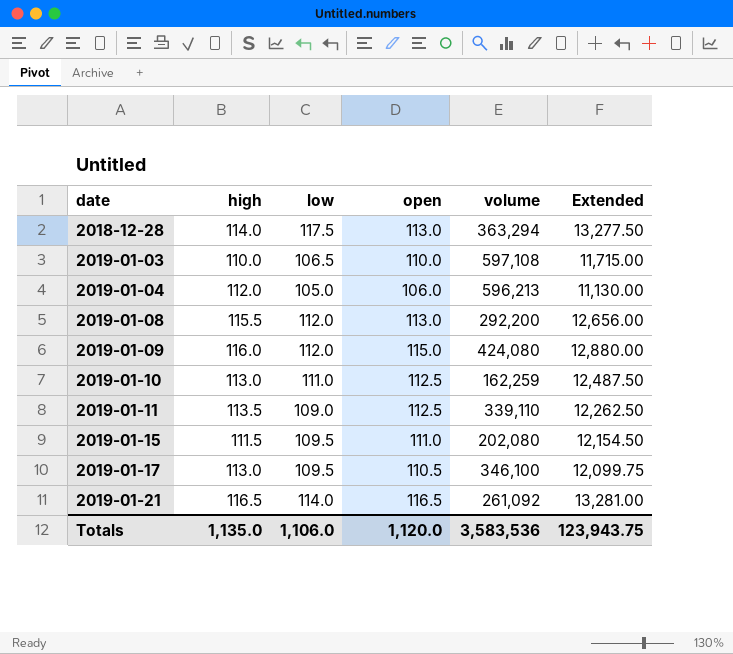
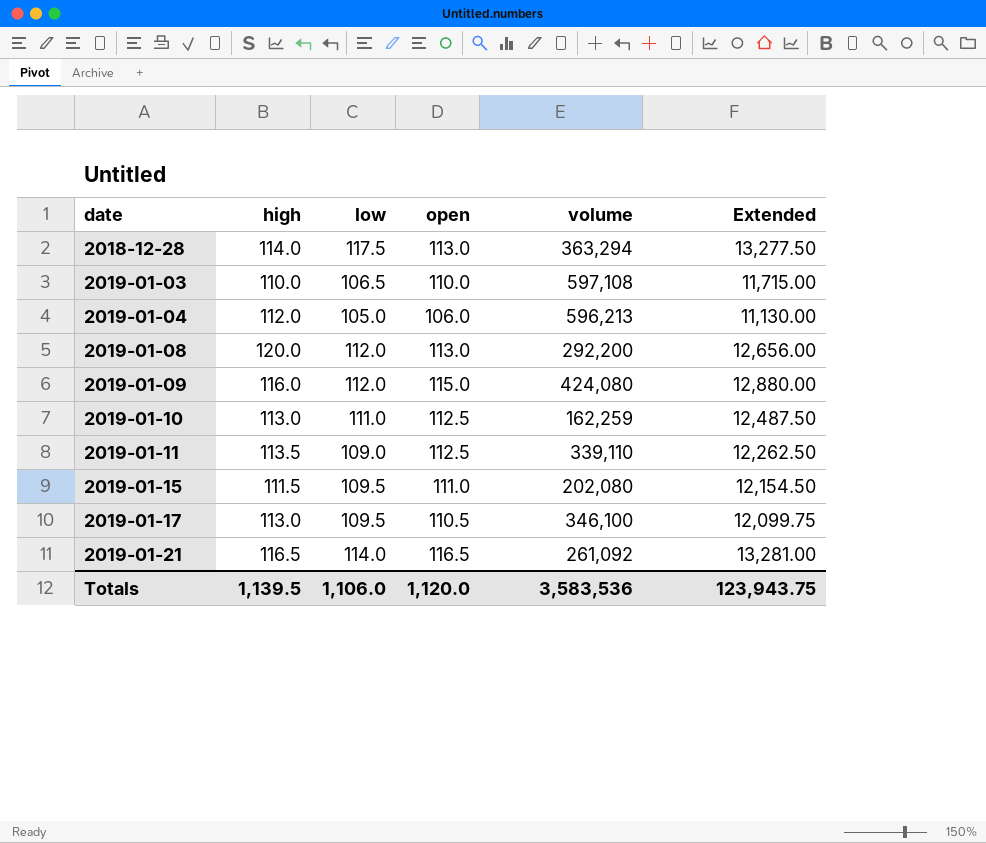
2019-01-08 | high: 115.5 -> 120.0
Totals | high: 1,135.0 -> 1,139.5

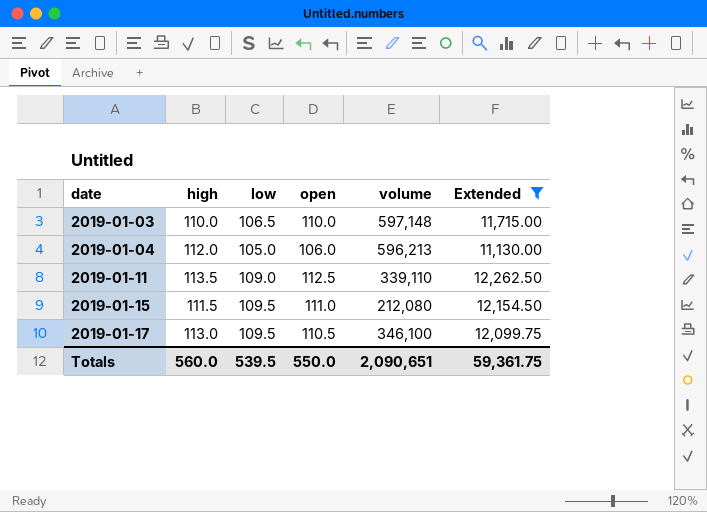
filter: none -> Extended <= 12,262.50
2019-01-03 | volume: 597,108 -> 597,148
2019-01-15 | volume: 202,080 -> 212,080
Totals | high: 1,139.5 -> 560.0
Totals | low: 1,106.0 -> 539.5
Totals | open: 1,120.0 -> 550.0
Totals | volume: 3,583,536 -> 2,090,651
Totals | Extended: 123,943.75 -> 59,361.75

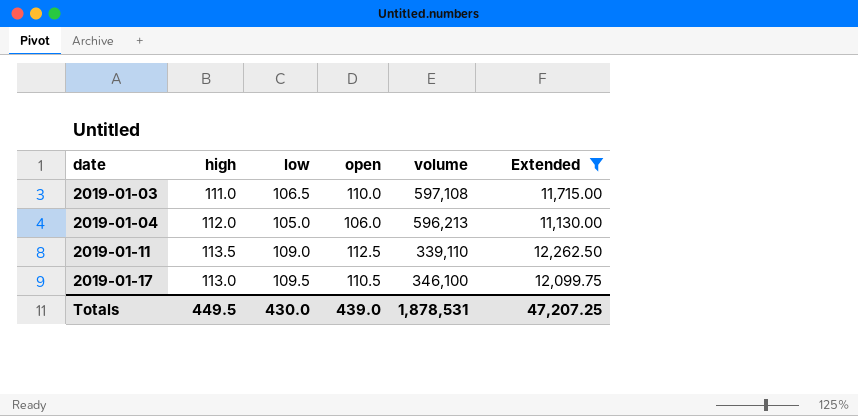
row 2019-01-15: 111.5 | 109.5 | 111.0 | 212,080 | 12,154.50 -> none
2019-01-03 | high: 110.0 -> 111.0
2019-01-03 | volume: 597,148 -> 597,108
Totals | high: 560.0 -> 449.5
Totals | low: 539.5 -> 430.0
Totals | open: 550.0 -> 439.0
Totals | volume: 2,090,651 -> 1,878,531
Totals | Extended: 59,361.75 -> 47,207.25

